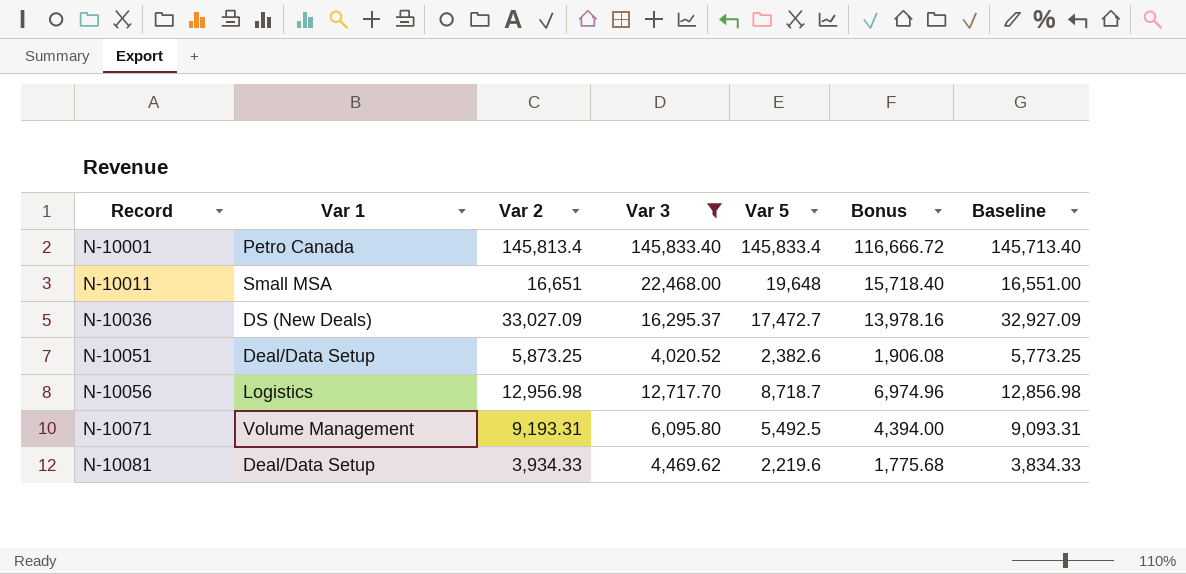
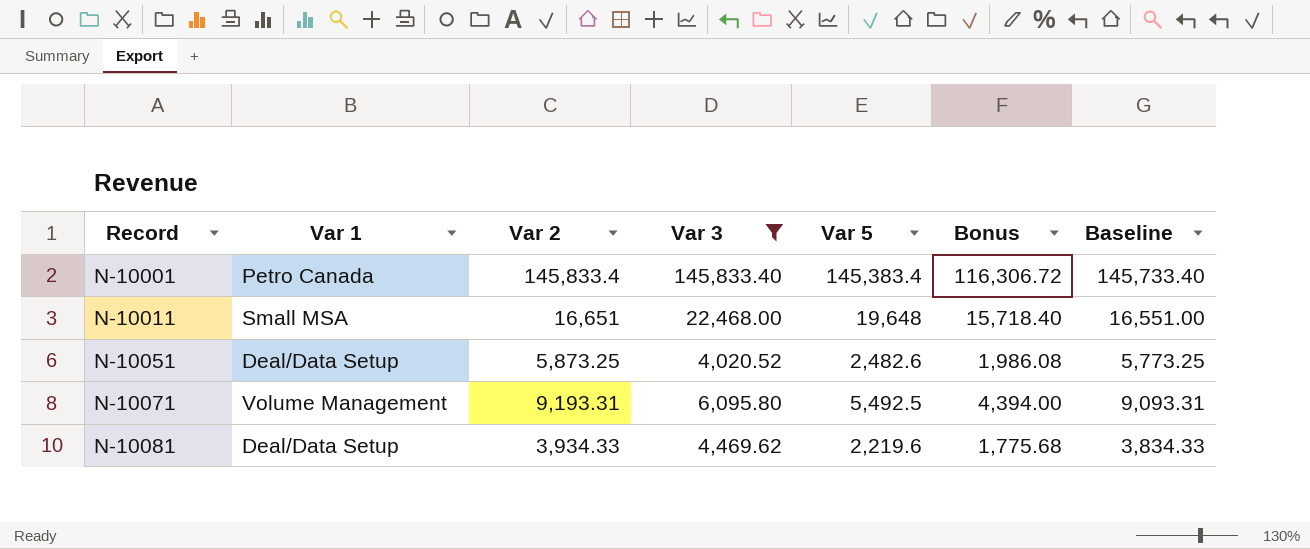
row N-10036: DS (New Deals) | 33,027.09 | 16,295.37 | 17,472.7 | 13,978.16 | 32,927.09 -> none
row N-10056: Logistics | 12,956.98 | 12,717.70 | 8,718.7 | 6,974.96 | 12,856.98 -> none
N-10001 | Var 2: 145,813.4 -> 145,833.4
N-10001 | Var 5: 145,833.4 -> 145,383.4
N-10001 | Bonus: 116,666.72 -> 116,306.72
N-10001 | Baseline: 145,713.40 -> 145,733.40
N-10051 | Var 5: 2,382.6 -> 2,482.6
N-10051 | Bonus: 1,906.08 -> 1,986.08

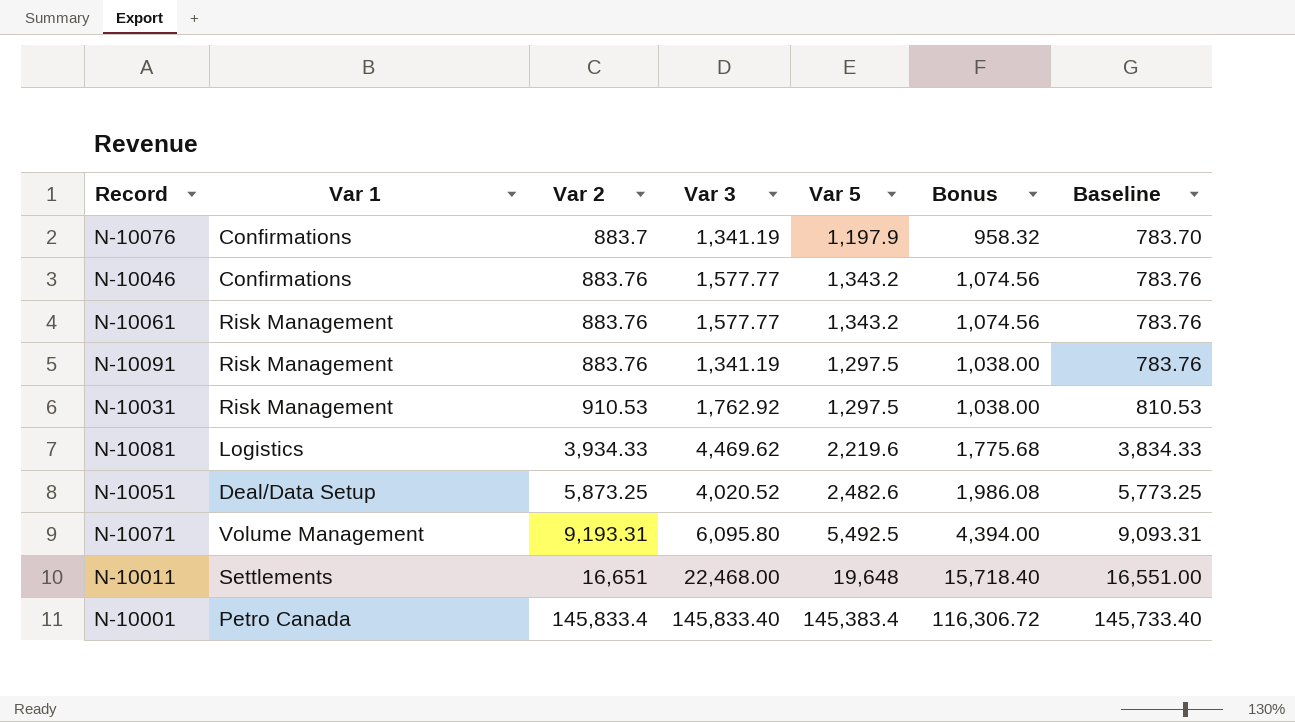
filter: Var 3 >= 4,020.52 -> none
row order: Record ascending -> Var 2 ascending
N-10081 | Var 1: Deal/Data Setup -> Logistics
N-10011 | Var 1: Small MSA -> Settlements

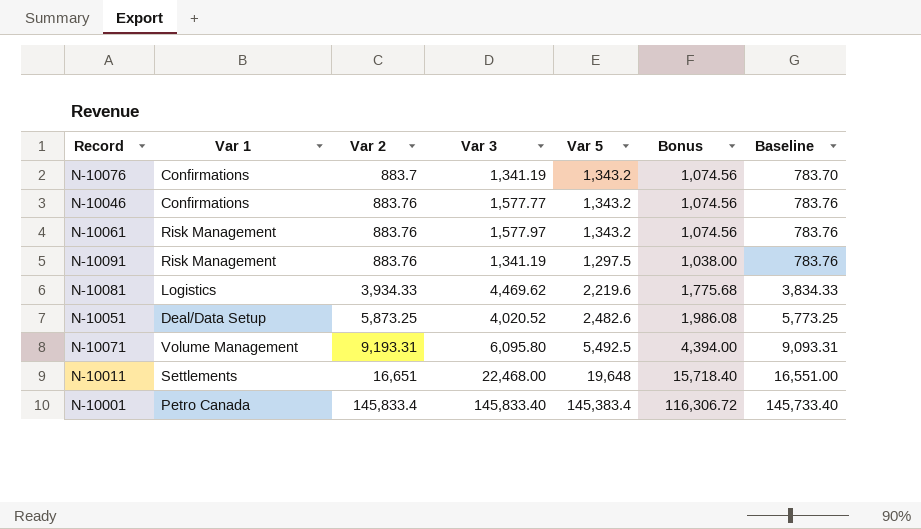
row N-10031: Risk Management | 910.53 | 1,762.92 | 1,297.5 | 1,038.00 | 810.53 -> none
N-10076 | Var 5: 1,197.9 -> 1,343.2
N-10076 | Bonus: 958.32 -> 1,074.56
N-10061 | Var 3: 1,577.77 -> 1,577.97

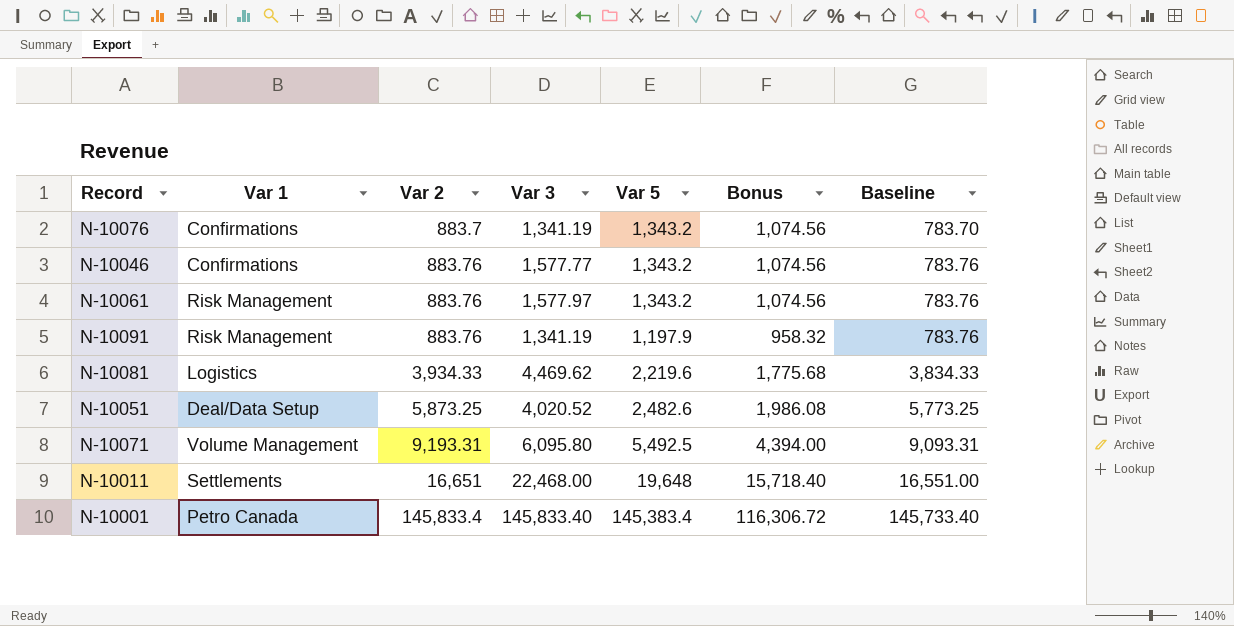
N-10091 | Var 5: 1,297.5 -> 1,197.9
N-10091 | Bonus: 1,038.00 -> 958.32

